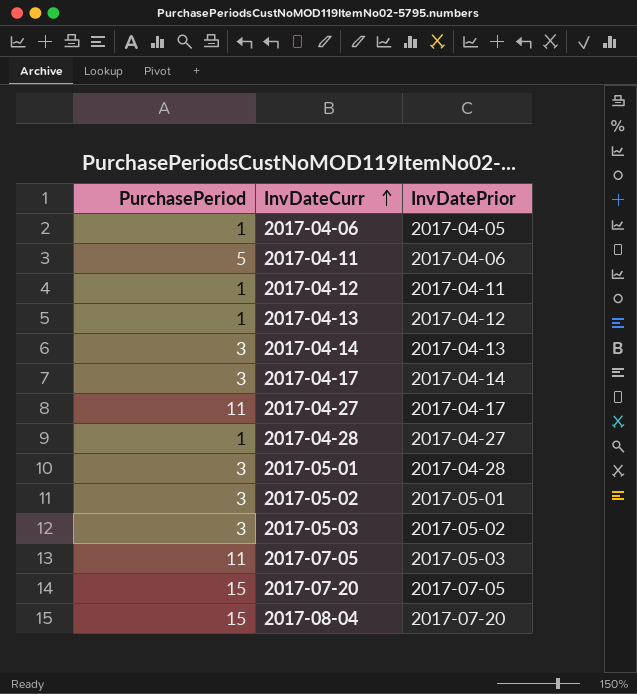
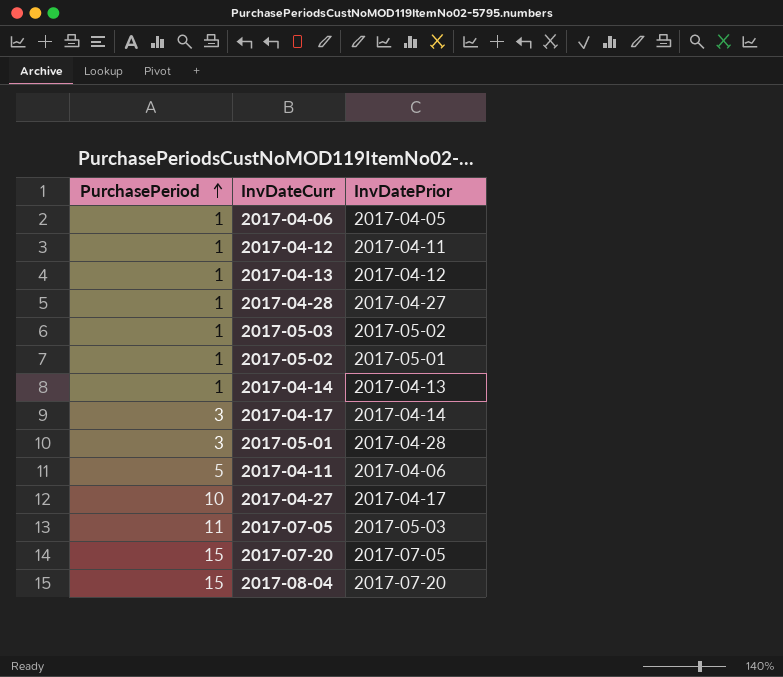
row order: InvDateCurr ascending -> PurchasePeriod ascending
2017-05-03 | PurchasePeriod: 3 -> 1
2017-05-02 | PurchasePeriod: 3 -> 1
2017-04-14 | PurchasePeriod: 3 -> 1
2017-04-27 | PurchasePeriod: 11 -> 10

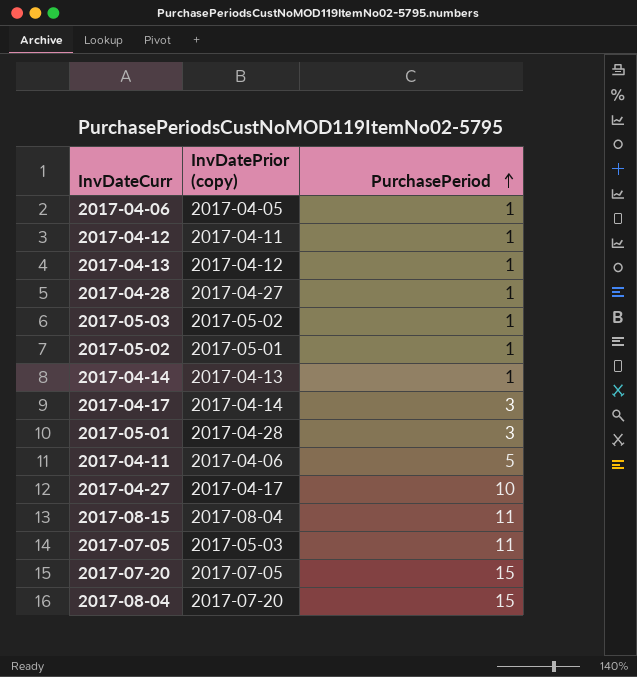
column name: InvDatePrior -> InvDatePrior (copy)
column PurchasePeriod | position: 1 -> 3
row 2017-08-15: none -> 2017-08-04 | 11

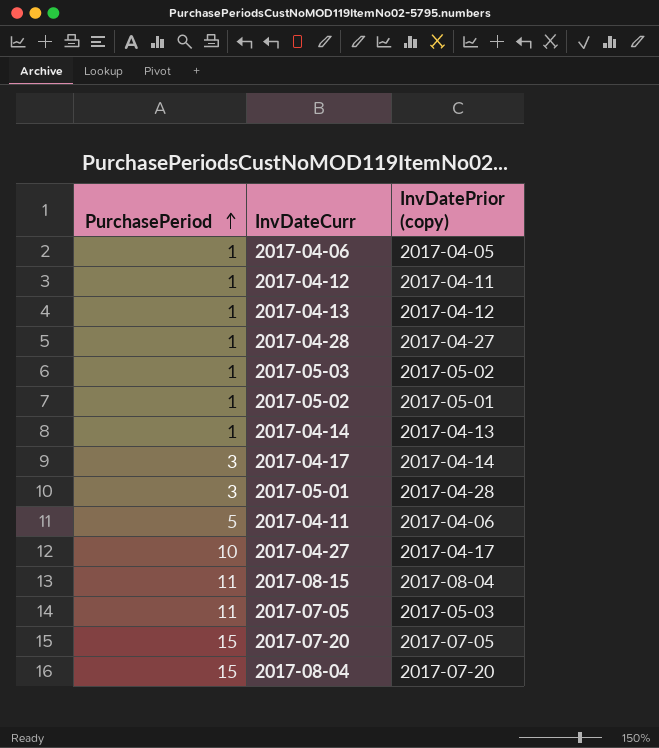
column PurchasePeriod | position: 3 -> 1

